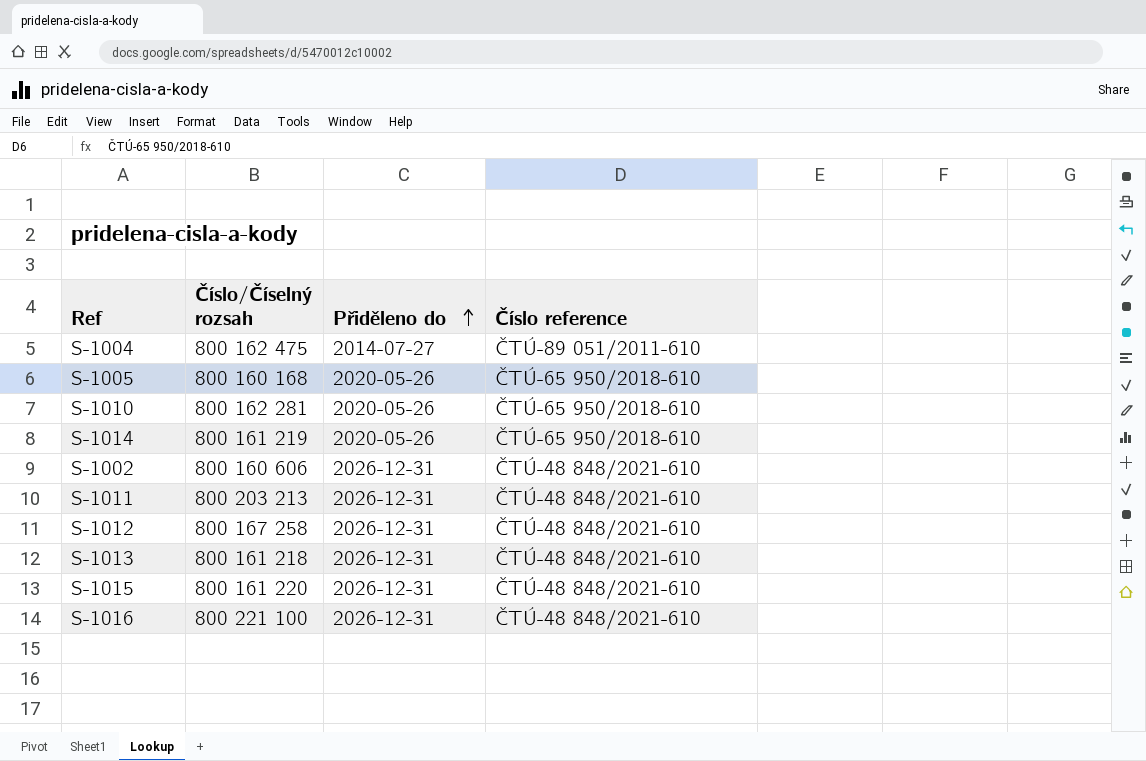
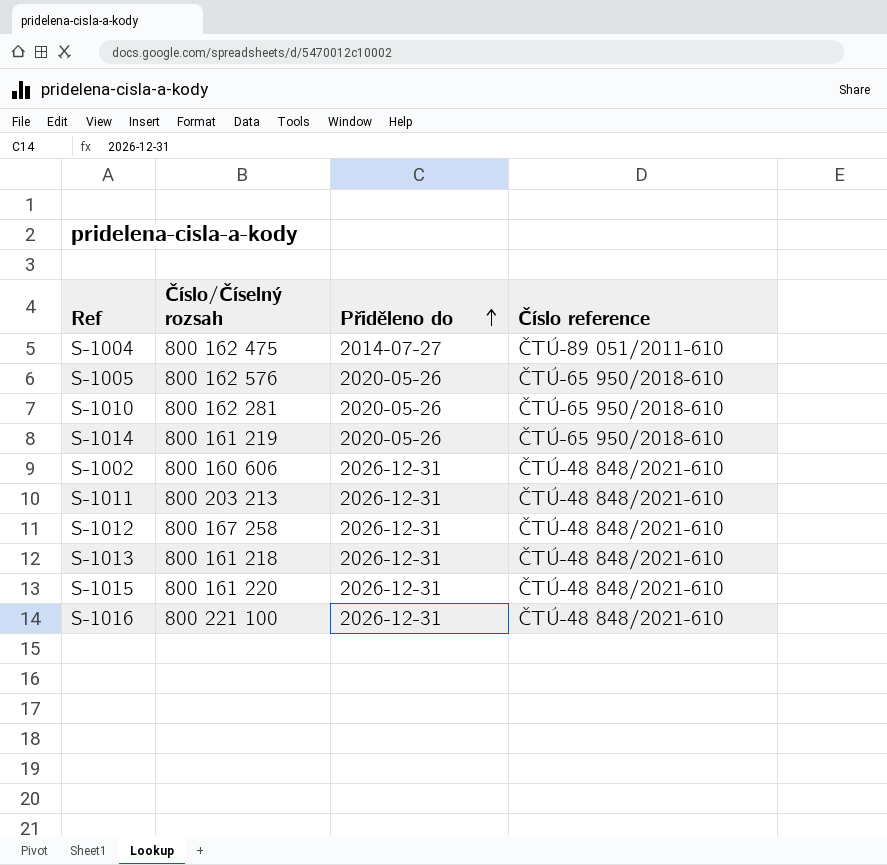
S-1005 | Číslo/Číselný rozsah: 800 160 168 -> 800 162 576

